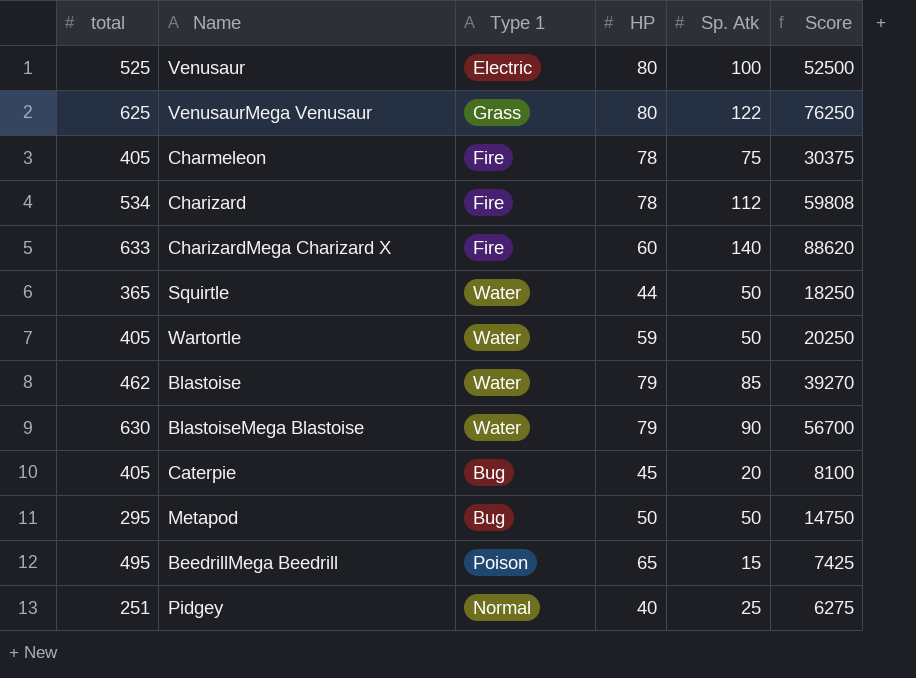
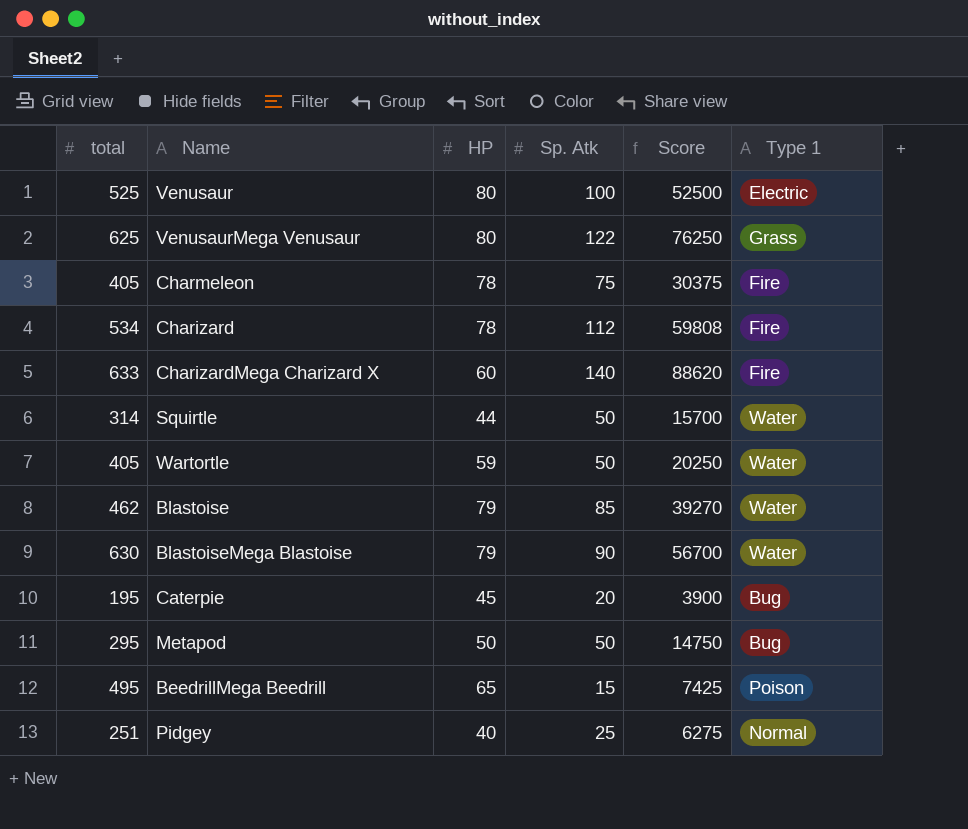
column Type 1 | position: 3 -> 6
Squirtle | total: 365 -> 314
Squirtle | Score: 18250 -> 15700
Caterpie | total: 405 -> 195
Caterpie | Score: 8100 -> 3900

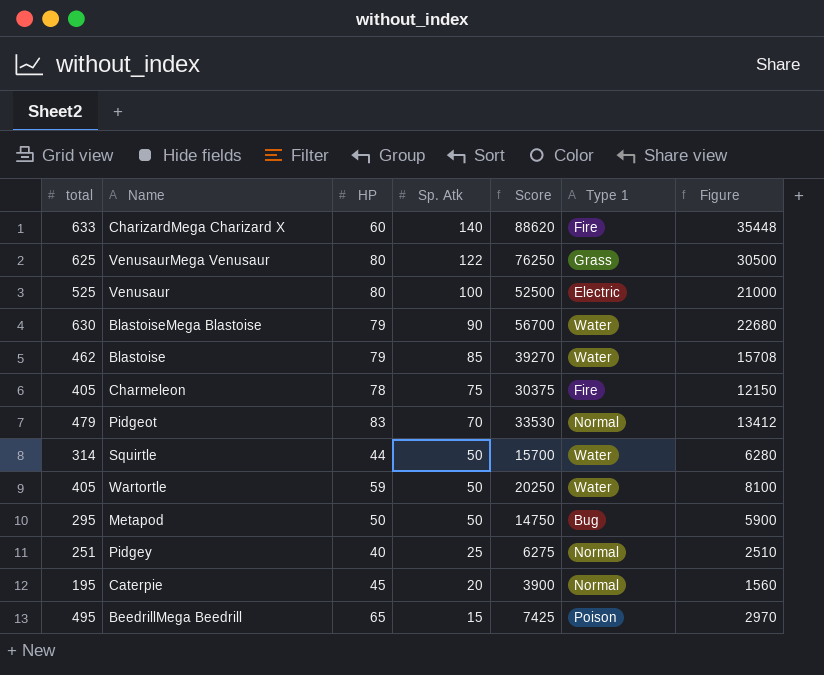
row order: none -> Sp. Atk descending
column Figure | formula: none -> [Score] * 0.4
row Charizard: 534 | 78 | 112 | 59808 | Fire -> none
row Pidgeot: none -> 479 | 83 | 70 | 33530 | Normal | 13412
Caterpie | Type 1: Bug -> Normal

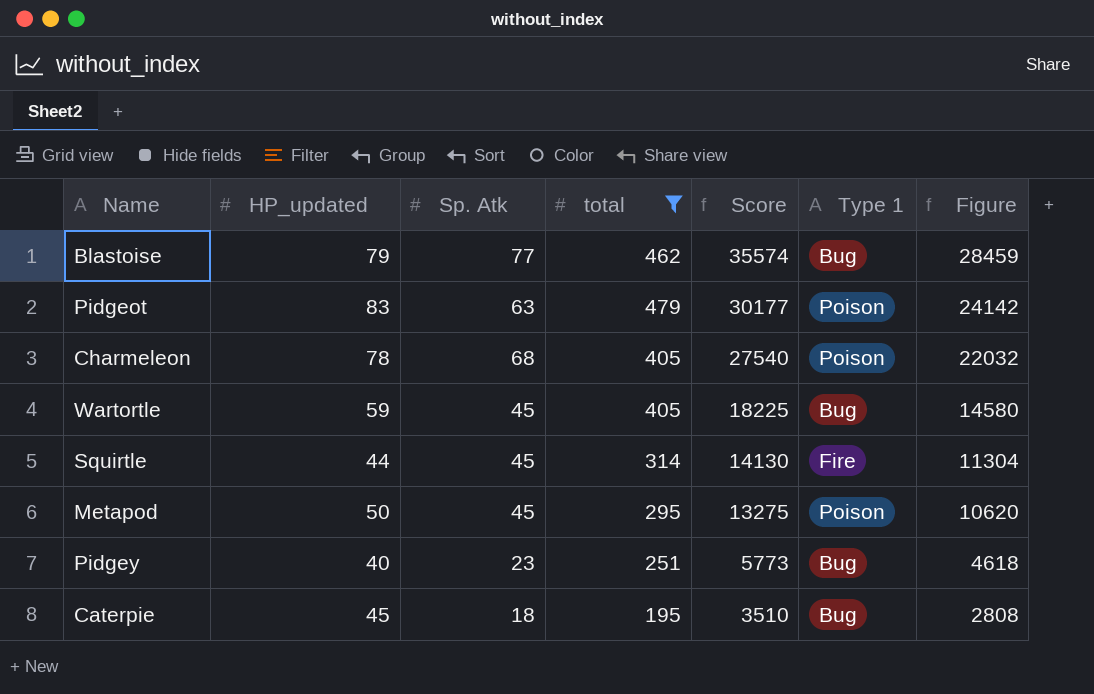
filter: none -> total <= 479
row order: Sp. Atk descending -> Score descending
column name: HP -> HP_updated
column total | position: 1 -> 4
column Figure | formula: [Score] * 0.4 -> [Score] * 0.8
Blastoise | Sp. Atk: 85 -> 77
Blastoise | Score: 39270 -> 35574
Blastoise | Type 1: Water -> Bug
Pidgeot | Sp. Atk: 70 -> 63
Pidgeot | Score: 33530 -> 30177
Pidgeot | Type 1: Normal -> Poison
Charmeleon | Sp. Atk: 75 -> 68
Charmeleon | Score: 30375 -> 27540
Charmeleon | Type 1: Fire -> Poison
Wartortle | Sp. Atk: 50 -> 45
Wartortle | Score: 20250 -> 18225
Wartortle | Type 1: Water -> Bug
Squirtle | Sp. Atk: 50 -> 45
Squirtle | Score: 15700 -> 14130
Squirtle | Type 1: Water -> Fire
Metapod | Sp. Atk: 50 -> 45
Metapod | Score: 14750 -> 13275
Metapod | Type 1: Bug -> Poison
Pidgey | Sp. Atk: 25 -> 23
Pidgey | Score: 6275 -> 5773
Pidgey | Type 1: Normal -> Bug
Caterpie | Sp. Atk: 20 -> 18
Caterpie | Score: 3900 -> 3510
Caterpie | Type 1: Normal -> Bug

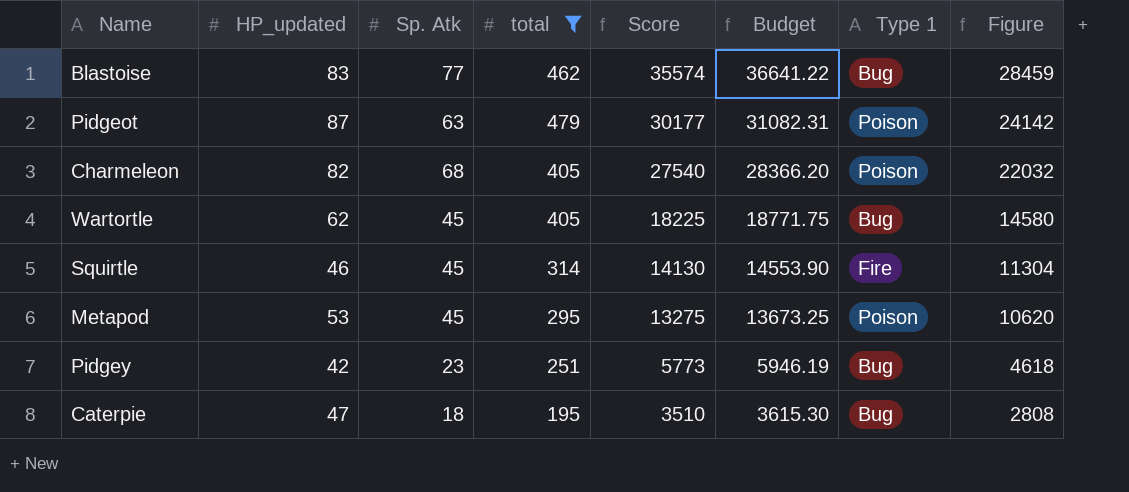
column Budget | formula: none -> [Score] * 1.03
Blastoise | HP_updated: 79 -> 83
Pidgeot | HP_updated: 83 -> 87
Charmeleon | HP_updated: 78 -> 82
Wartortle | HP_updated: 59 -> 62
Squirtle | HP_updated: 44 -> 46
Metapod | HP_updated: 50 -> 53
Pidgey | HP_updated: 40 -> 42
Caterpie | HP_updated: 45 -> 47

